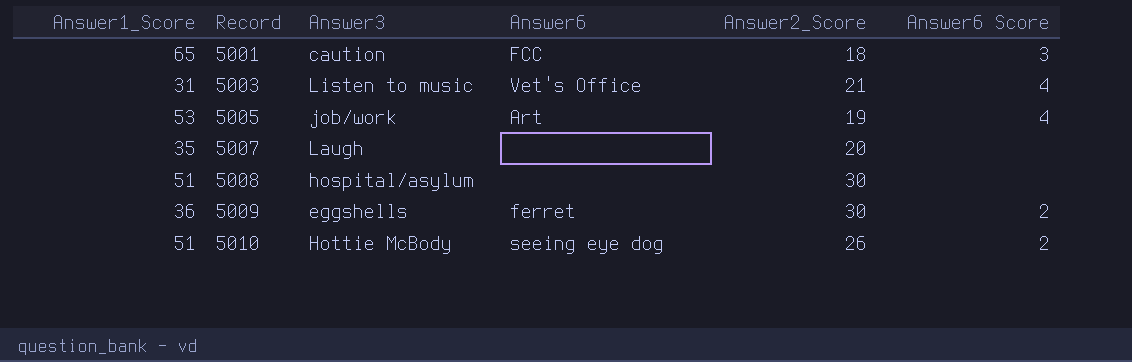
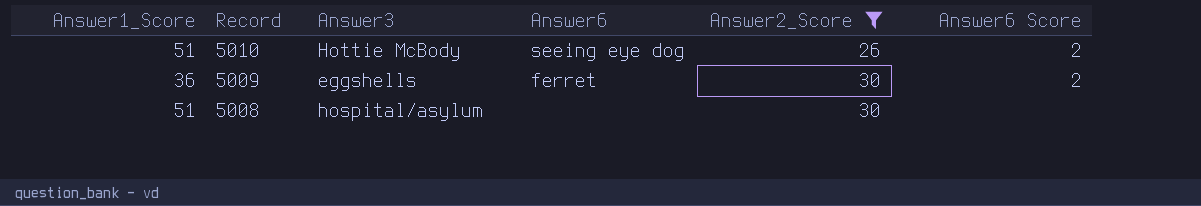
filter: none -> Answer2_Score >= 26
row order: Record ascending -> Record descending

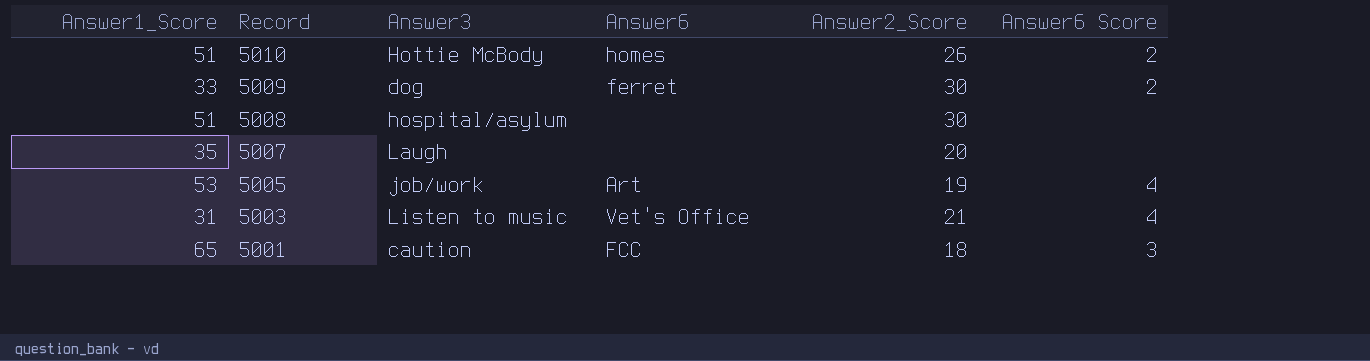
filter: Answer2_Score >= 26 -> none
5010 | Answer6: seeing eye dog -> homes
5009 | Answer1_Score: 36 -> 33
5009 | Answer3: eggshells -> dog

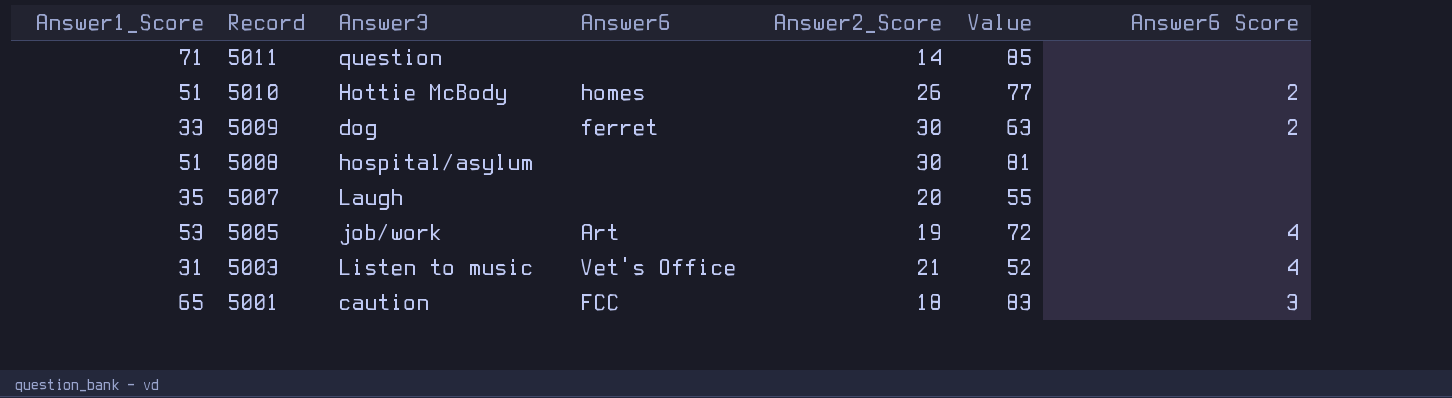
column Value | formula: none -> [Answer1_Score] + [Answer2_Score]
row 5011: none -> 71 | question | none | 14 | 85 | none

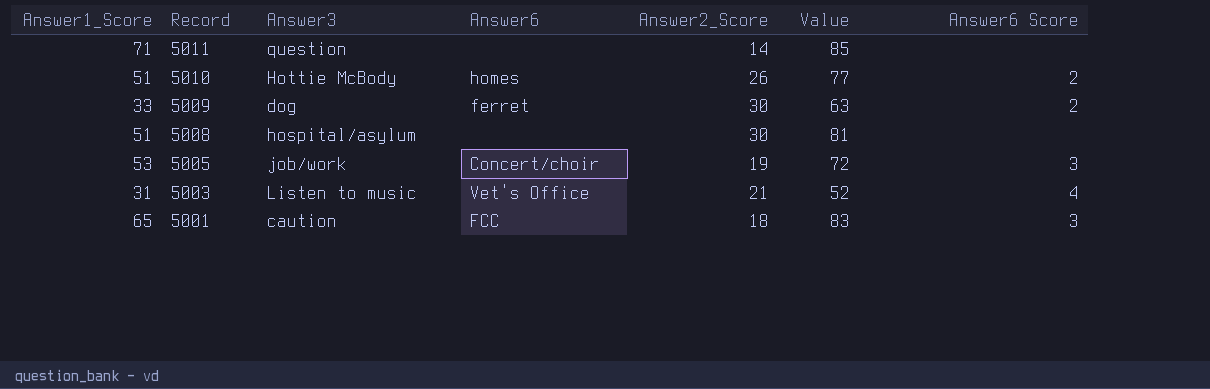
row 5007: 35 | Laugh | none | 20 | 55 | none -> none
5005 | Answer6: Art -> Concert/choir
5005 | Answer6 Score: 4 -> 3

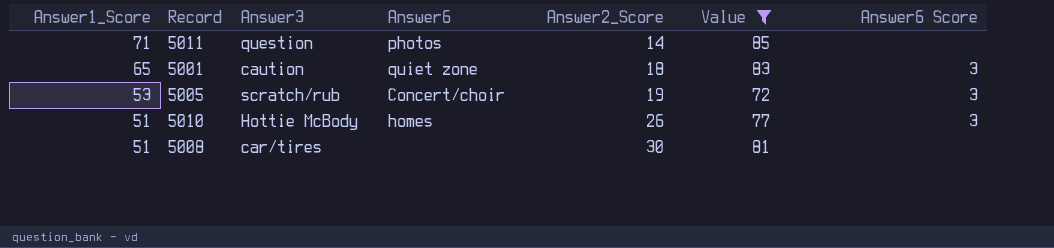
filter: none -> Value >= 72
row order: Record descending -> Answer1_Score descending
5011 | Answer6: none -> photos
5001 | Answer6: FCC -> quiet zone
5005 | Answer3: job/work -> scratch/rub
5010 | Answer6 Score: 2 -> 3
5008 | Answer3: hospital/asylum -> car/tires

